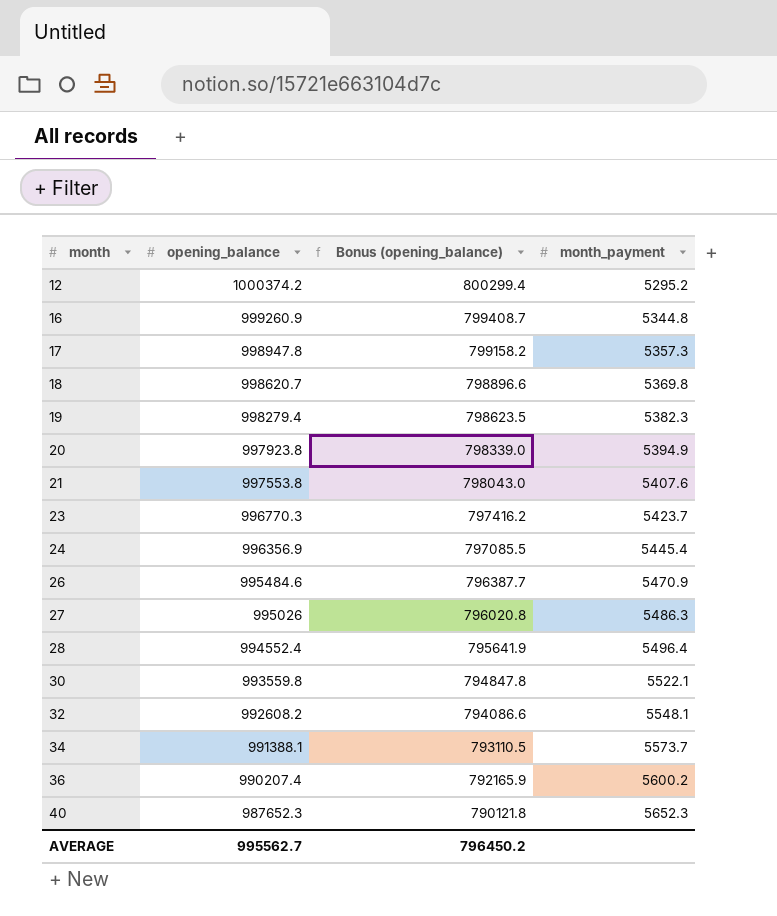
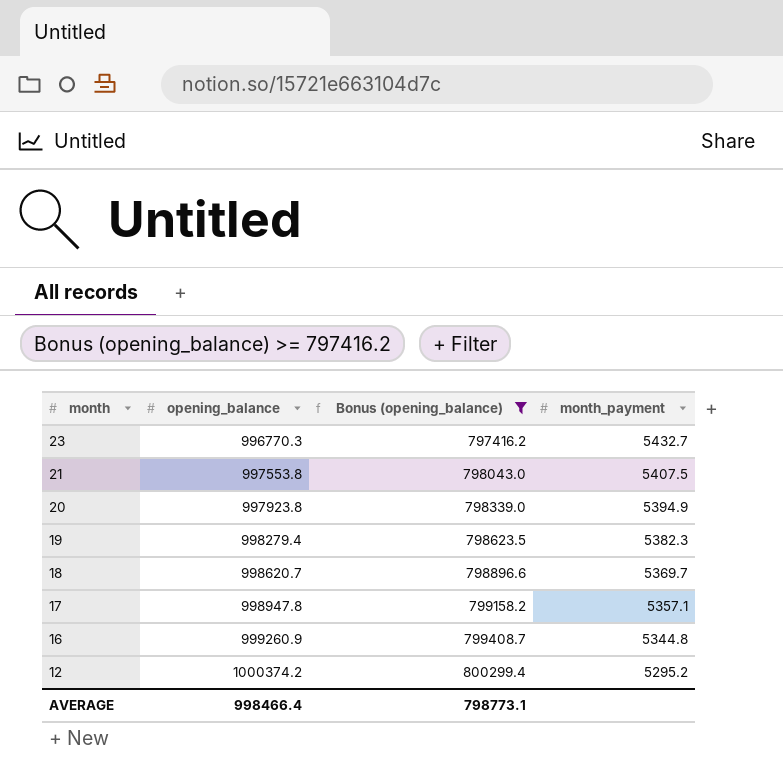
filter: none -> Bonus (opening_balance) >= 797416.2
row order: month ascending -> month descending
23 | month_payment: 5423.7 -> 5432.7
21 | month_payment: 5407.6 -> 5407.5
18 | month_payment: 5369.8 -> 5369.7
17 | month_payment: 5357.3 -> 5357.1
AVERAGE | opening_balance: 995562.7 -> 998466.4
AVERAGE | Bonus (opening_balance): 796450.2 -> 798773.1

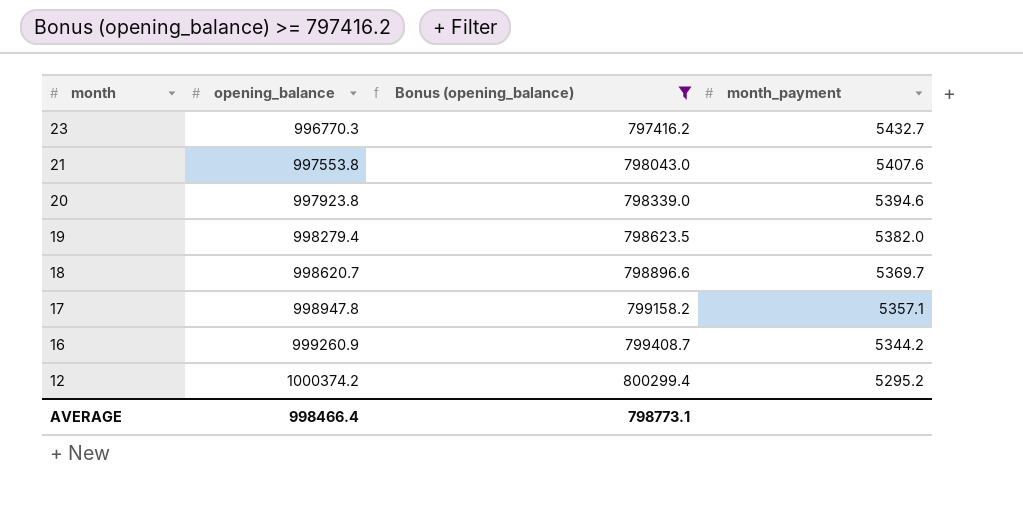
21 | month_payment: 5407.5 -> 5407.6
20 | month_payment: 5394.9 -> 5394.6
19 | month_payment: 5382.3 -> 5382.0
16 | month_payment: 5344.8 -> 5344.2

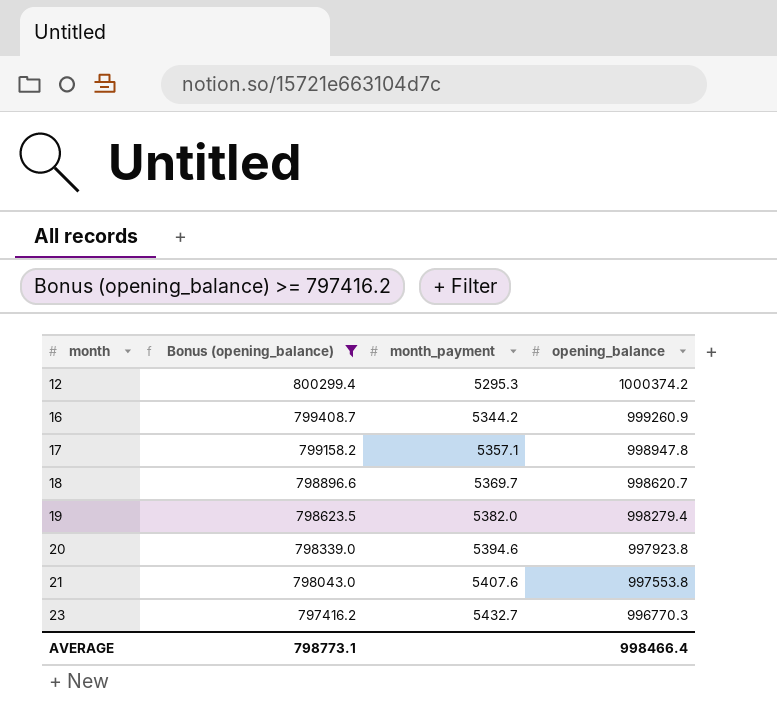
row order: month descending -> month ascending
column opening_balance | position: 2 -> 4
12 | month_payment: 5295.2 -> 5295.3

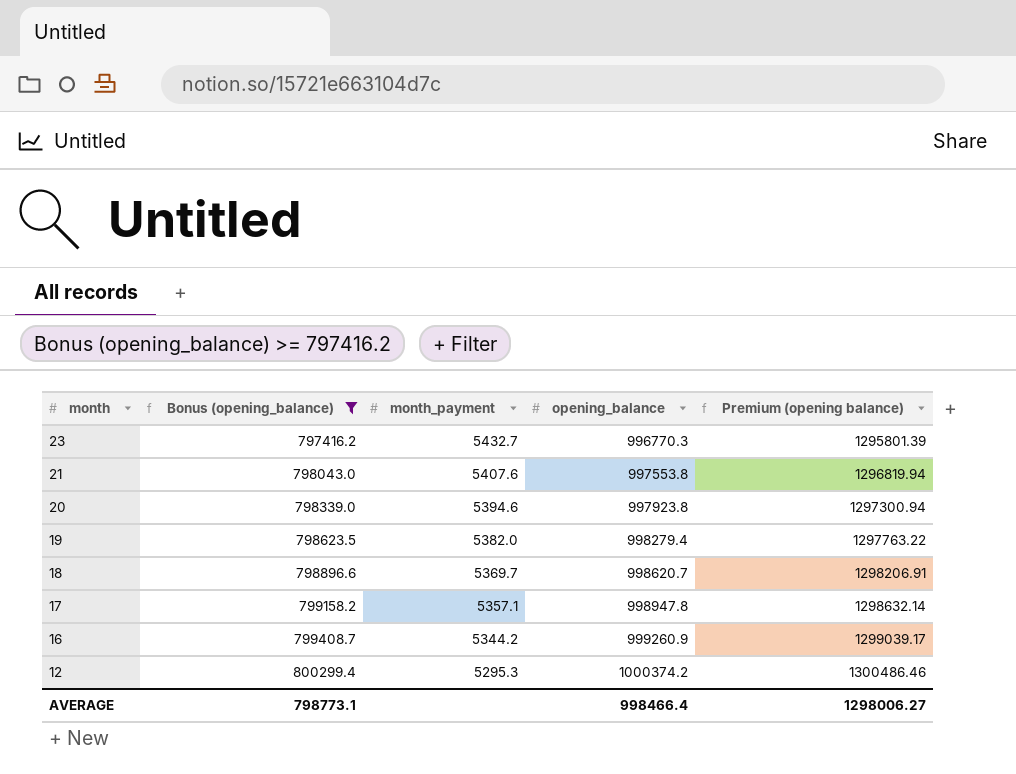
row order: month ascending -> month descending
column Premium (opening balance) | formula: none -> [opening_balance] * 1.3

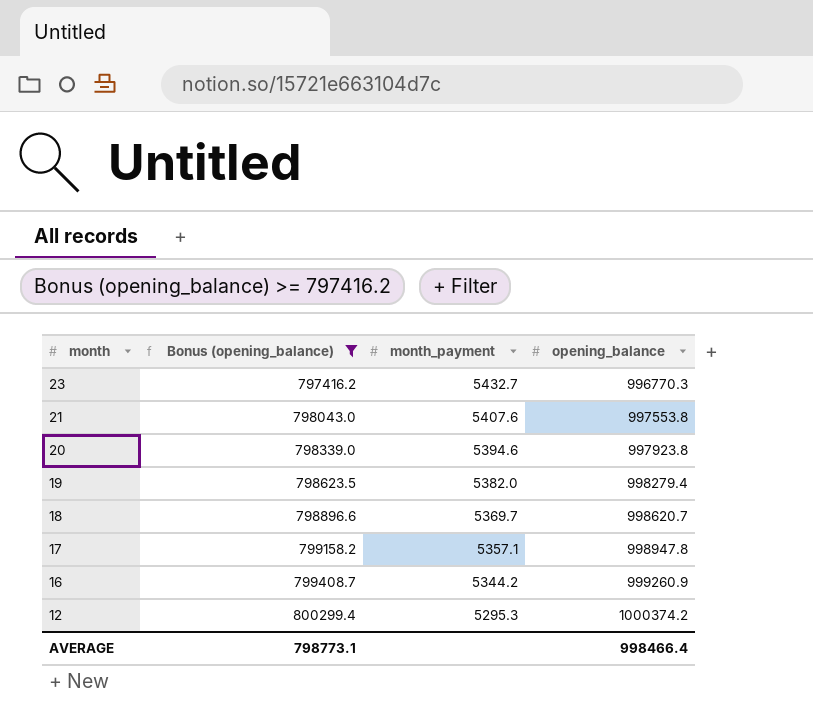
column Premium (opening balance) | formula: [opening_balance] * 1.3 -> none

